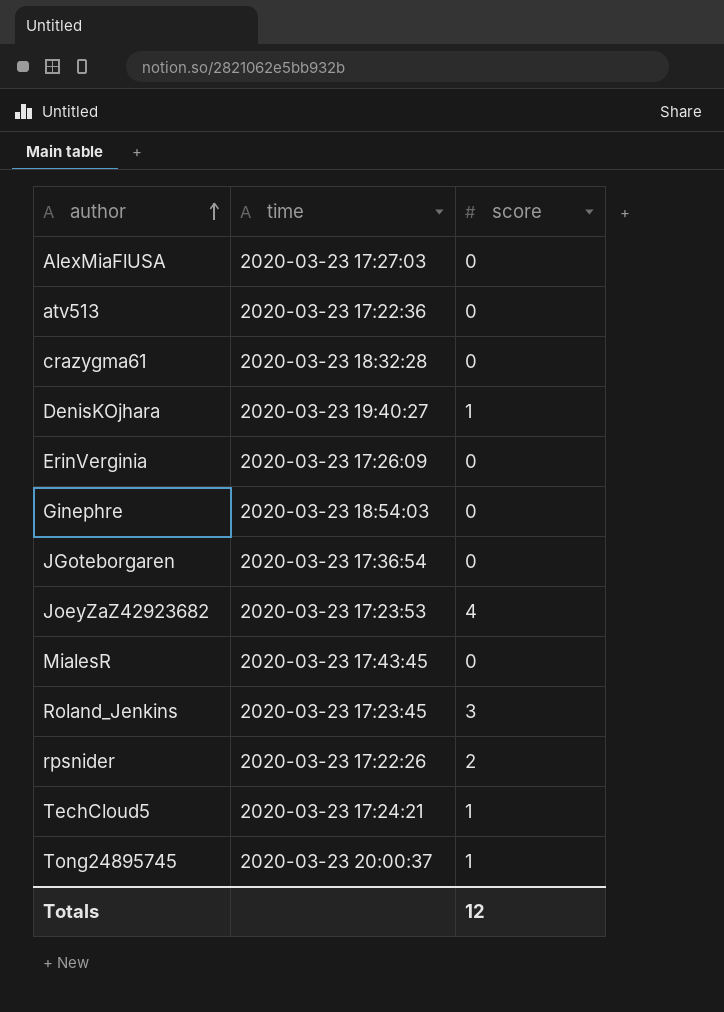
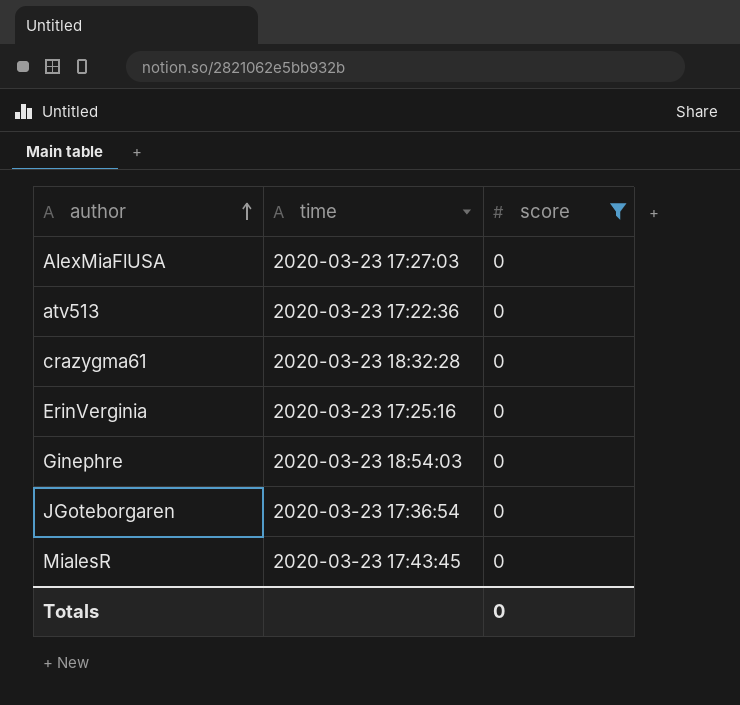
filter: none -> score = 0
ErinVerginia | time: 2020-03-23 17:26:09 -> 2020-03-23 17:25:16
Totals | score: 12 -> 0

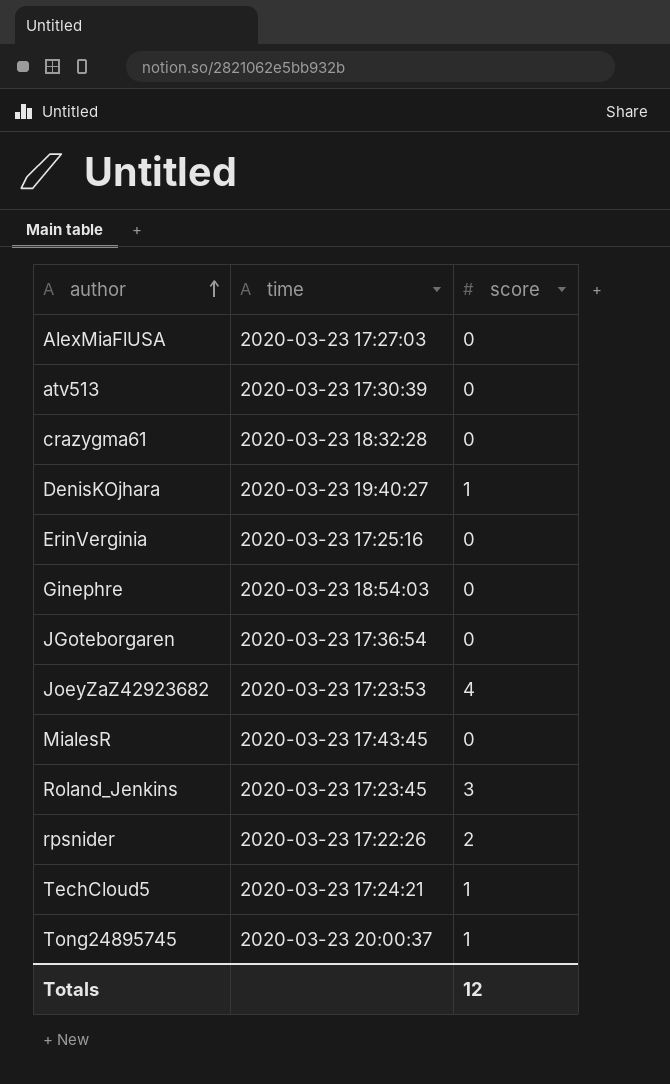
filter: score = 0 -> none
atv513 | time: 2020-03-23 17:22:36 -> 2020-03-23 17:30:39
Totals | score: 0 -> 12

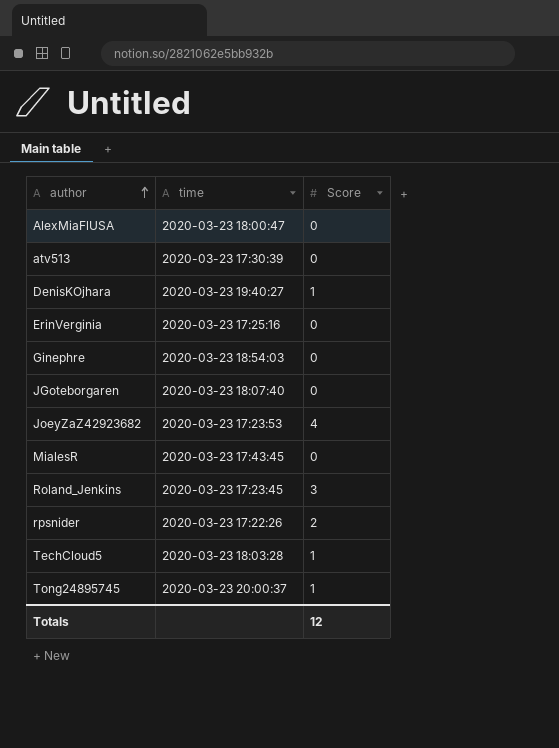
column name: score -> Score
row crazygma61: 2020-03-23 18:32:28 | 0 -> none
AlexMiaFlUSA | time: 2020-03-23 17:27:03 -> 2020-03-23 18:00:47
JGoteborgaren | time: 2020-03-23 17:36:54 -> 2020-03-23 18:07:40
TechCloud5 | time: 2020-03-23 17:24:21 -> 2020-03-23 18:03:28

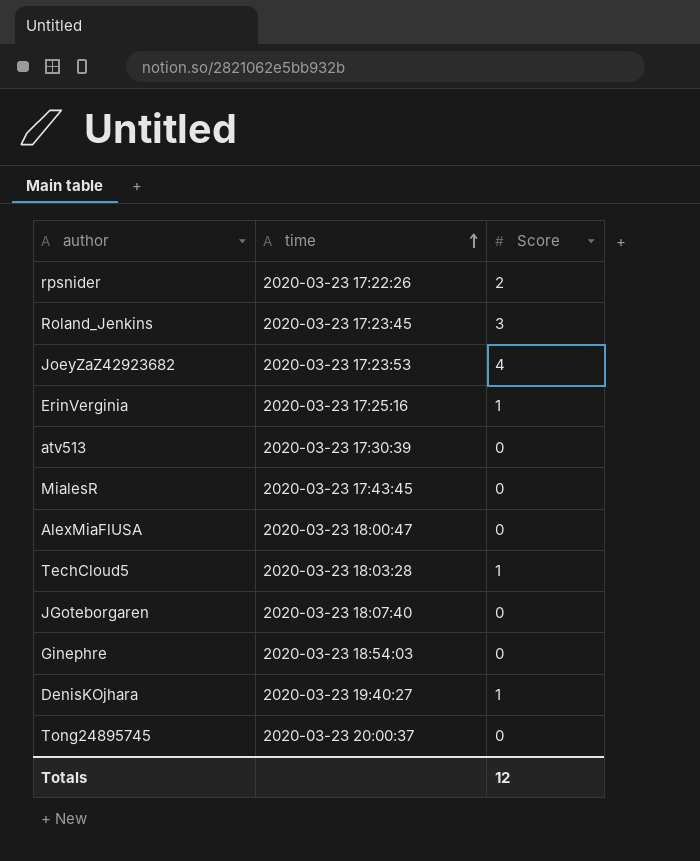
row order: author ascending -> time ascending
ErinVerginia | Score: 0 -> 1
Tong24895745 | Score: 1 -> 0

